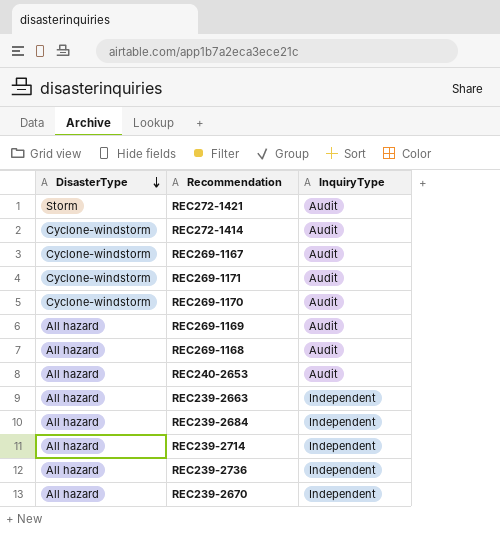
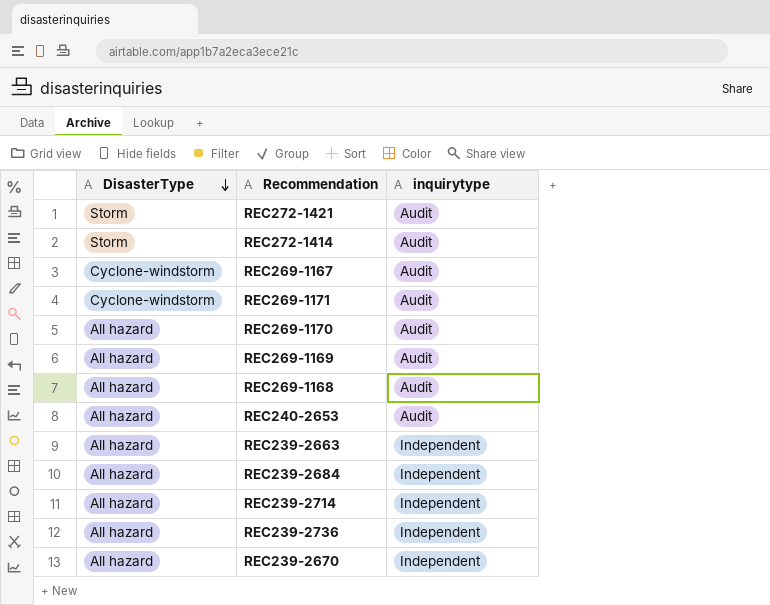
column name: InquiryType -> inquirytype
REC272-1414 | DisasterType: Cyclone-windstorm -> Storm
REC269-1170 | DisasterType: Cyclone-windstorm -> All hazard

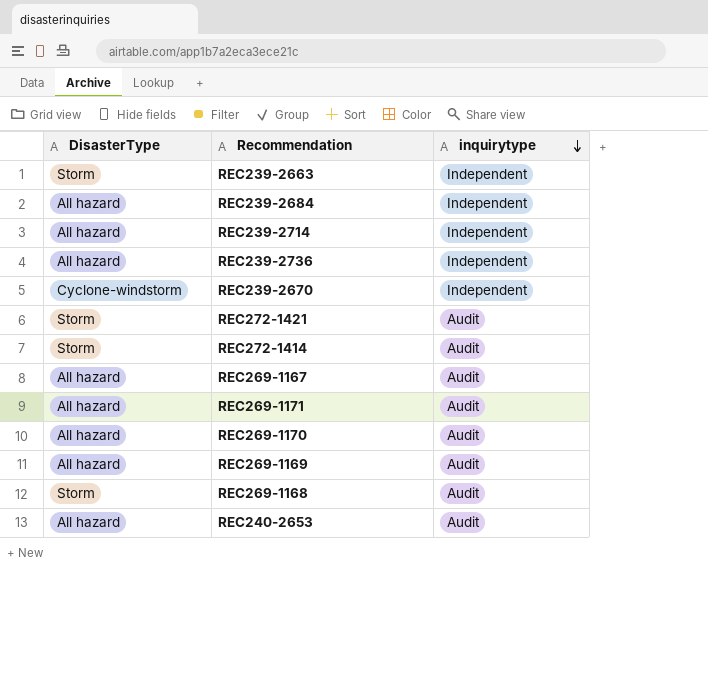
row order: DisasterType descending -> inquirytype descending
REC239-2663 | DisasterType: All hazard -> Storm
REC239-2670 | DisasterType: All hazard -> Cyclone-windstorm
REC269-1167 | DisasterType: Cyclone-windstorm -> All hazard
REC269-1171 | DisasterType: Cyclone-windstorm -> All hazard
REC269-1168 | DisasterType: All hazard -> Storm

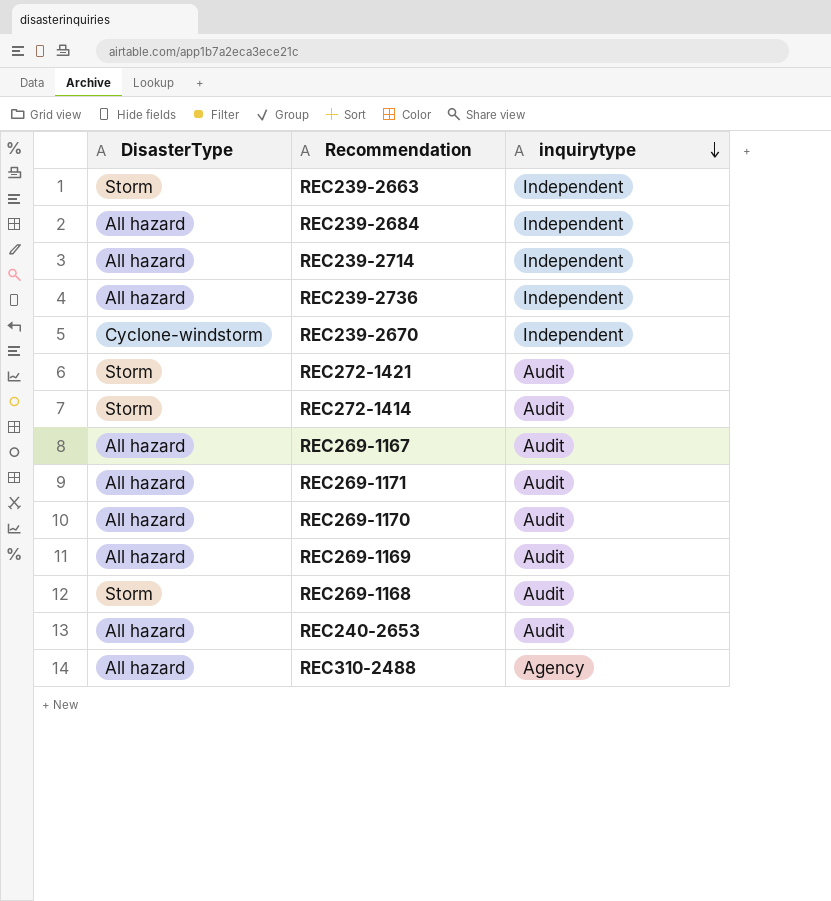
row REC310-2488: none -> All hazard | Agency

